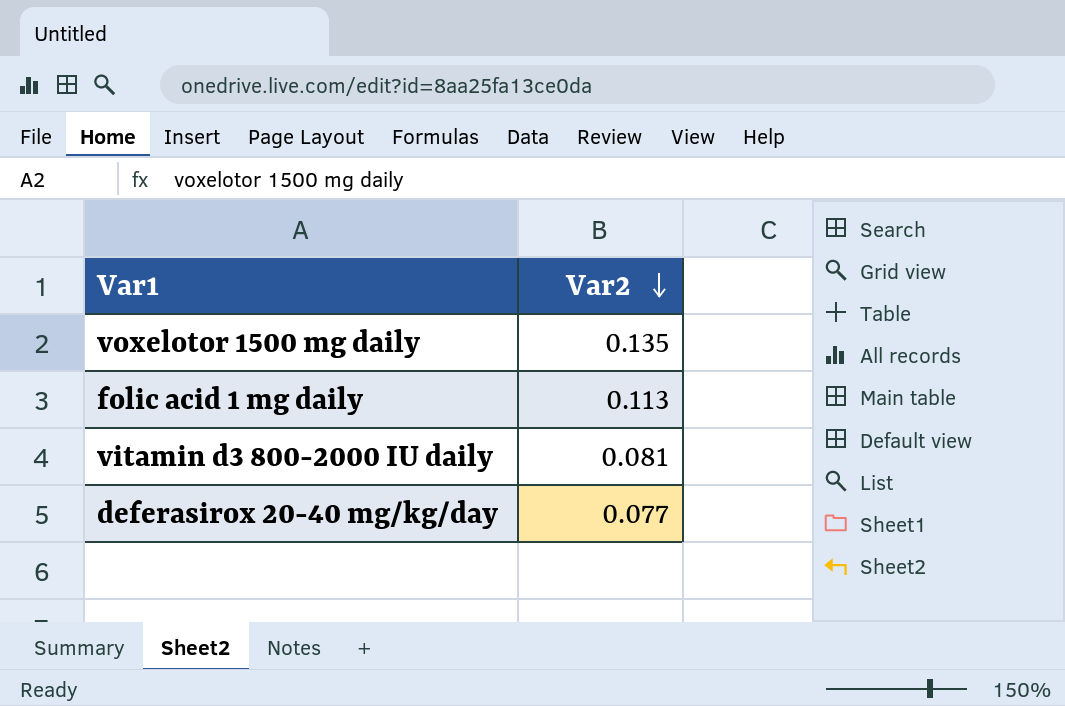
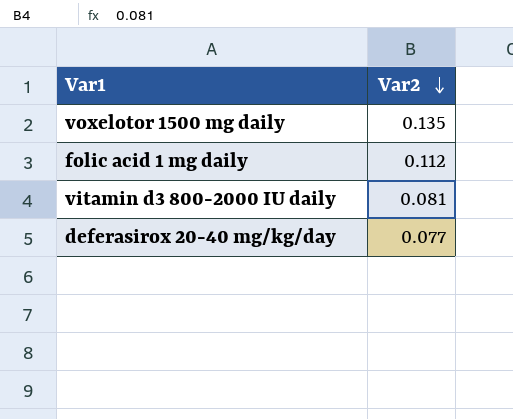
folic acid 1 mg daily | Var2: 0.113 -> 0.112

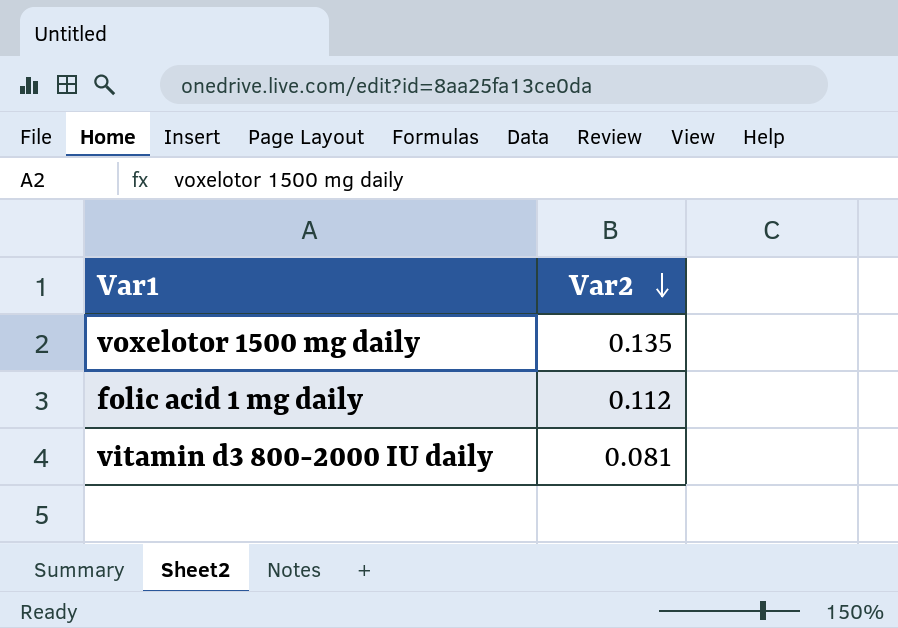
row deferasirox 20-40 mg/kg/day: 0.077 -> none

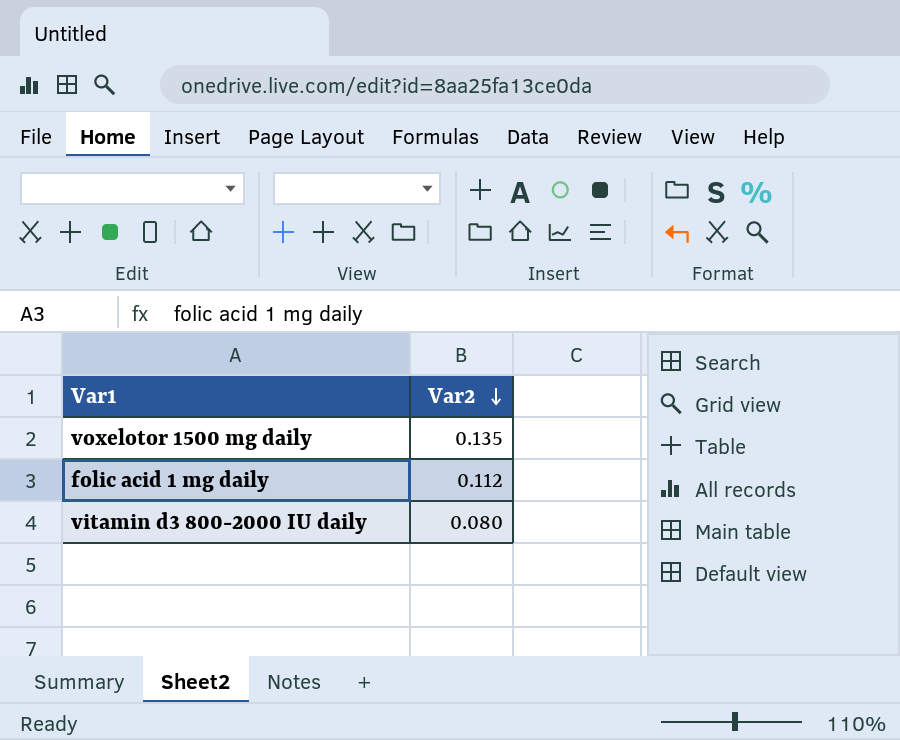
vitamin d3 800-2000 IU daily | Var2: 0.081 -> 0.080

